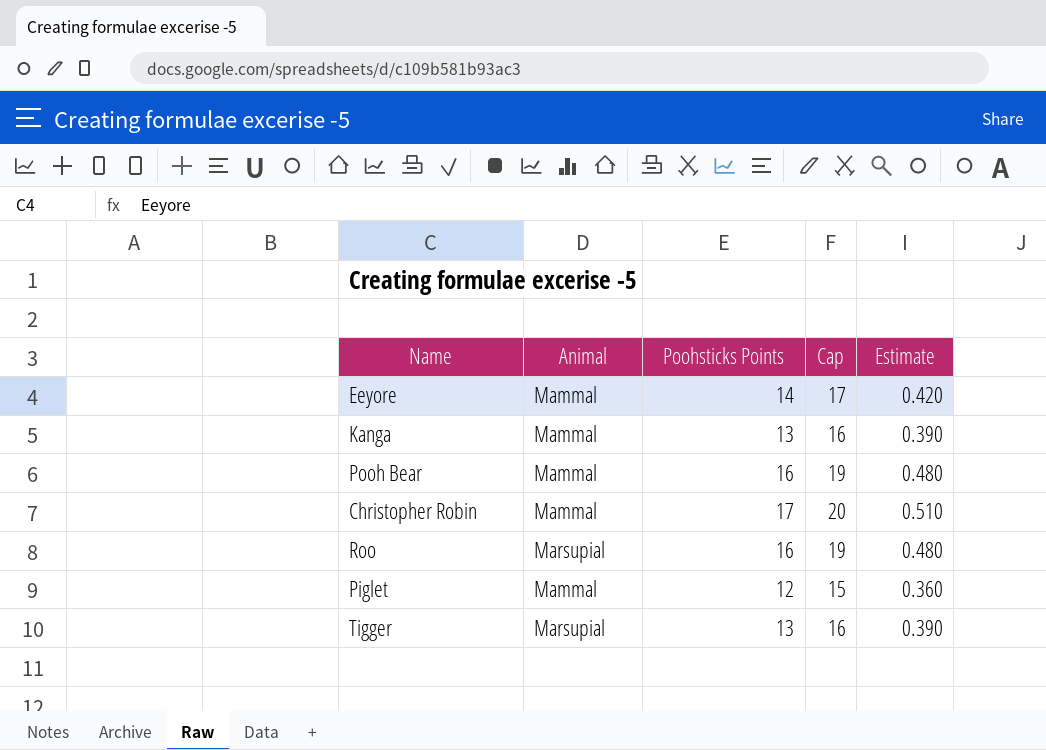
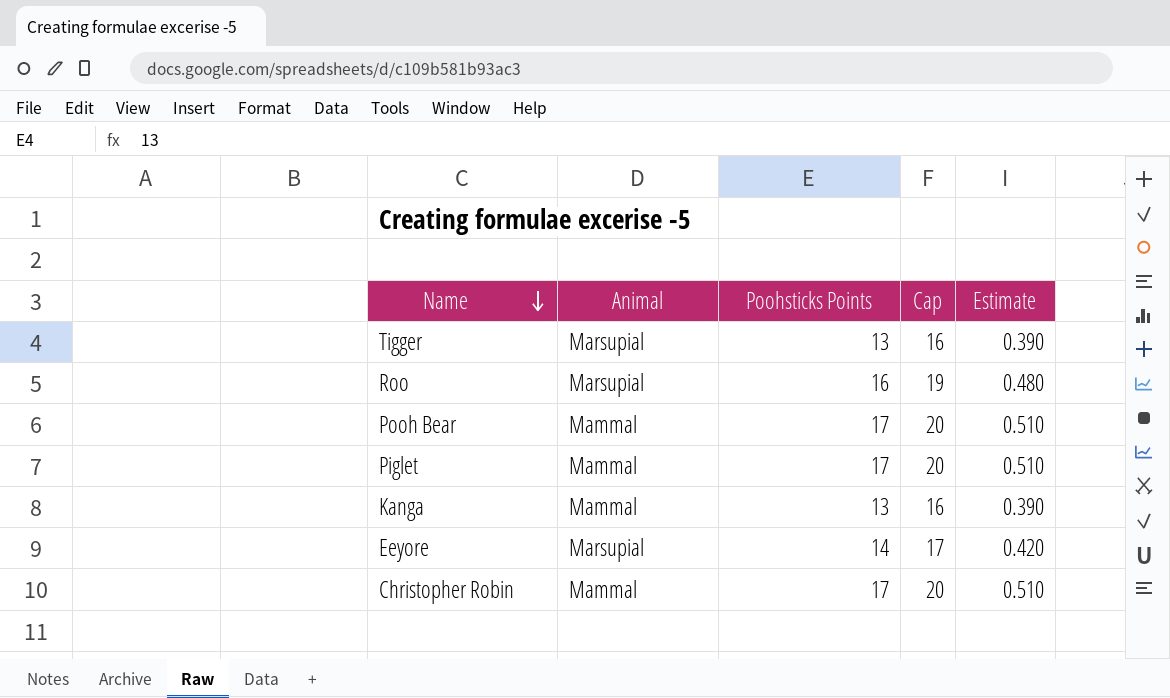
row order: none -> Name descending
Pooh Bear | Poohsticks Points: 16 -> 17
Pooh Bear | Cap: 19 -> 20
Pooh Bear | Estimate: 0.480 -> 0.510
Piglet | Poohsticks Points: 12 -> 17
Piglet | Cap: 15 -> 20
Piglet | Estimate: 0.360 -> 0.510
Eeyore | Animal: Mammal -> Marsupial

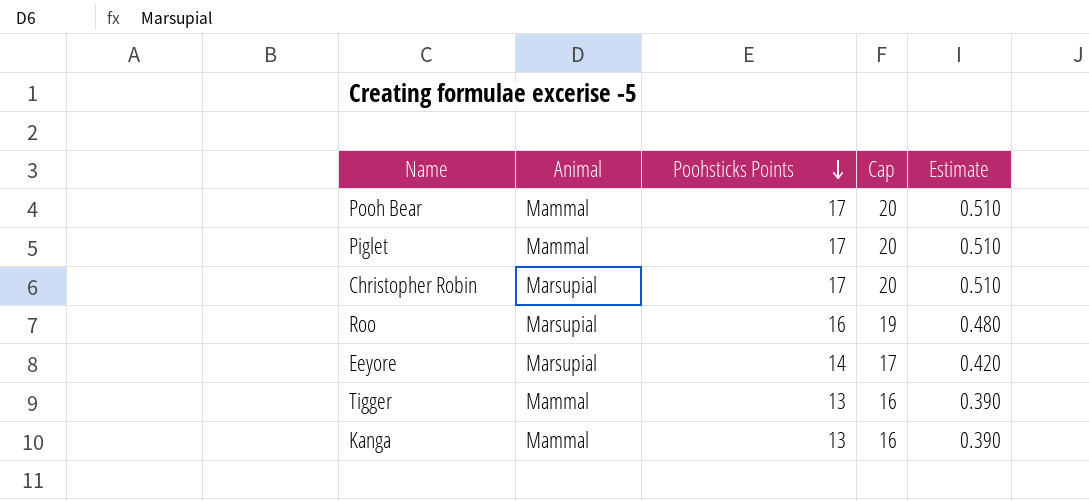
row order: Name descending -> Poohsticks Points descending
Christopher Robin | Animal: Mammal -> Marsupial
Tigger | Animal: Marsupial -> Mammal

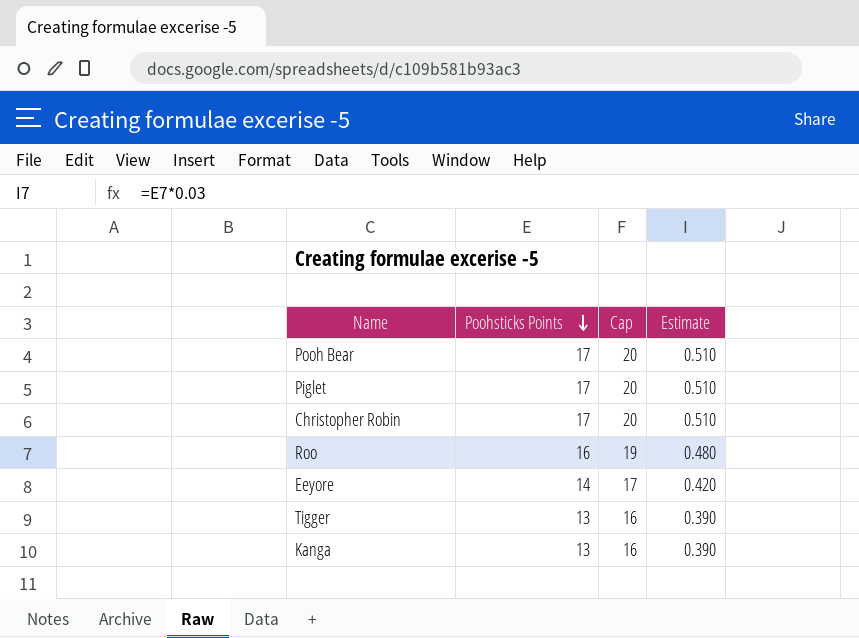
column Animal | position: 2 -> none

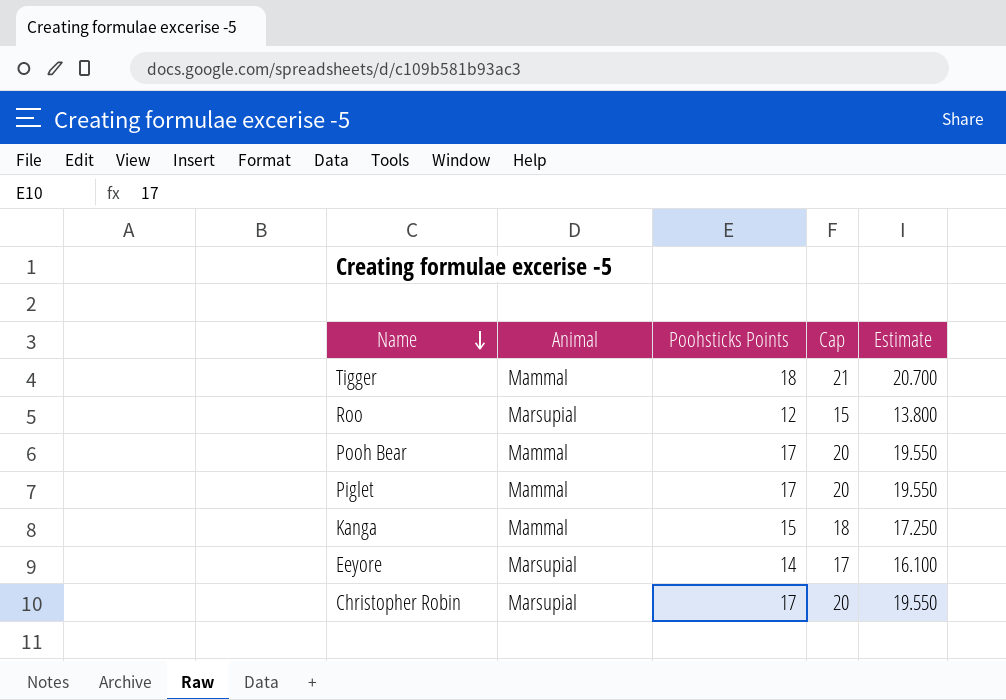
row order: Poohsticks Points descending -> Name descending
column Animal | position: none -> 2
column Estimate | formula: [Poohsticks Points] * 0.03 -> [Poohsticks Points] * 1.15
Tigger | Poohsticks Points: 13 -> 18
Tigger | Cap: 16 -> 21
Roo | Poohsticks Points: 16 -> 12
Roo | Cap: 19 -> 15
Kanga | Poohsticks Points: 13 -> 15
Kanga | Cap: 16 -> 18

